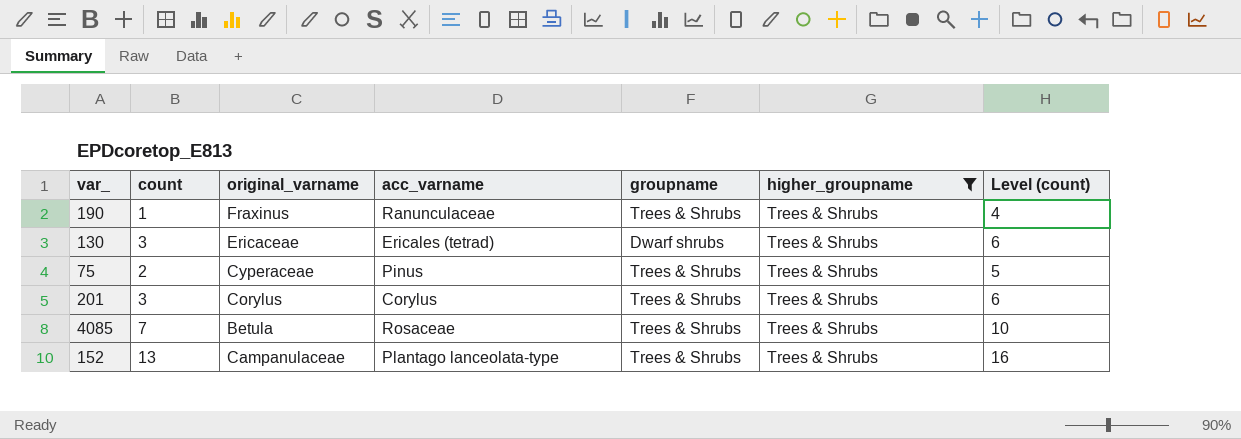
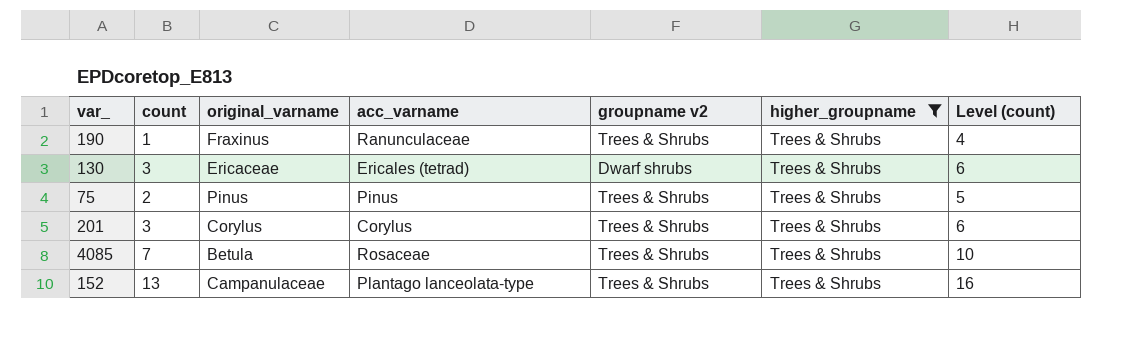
column name: groupname -> groupname v2
75 | original_varname: Cyperaceae -> Pinus

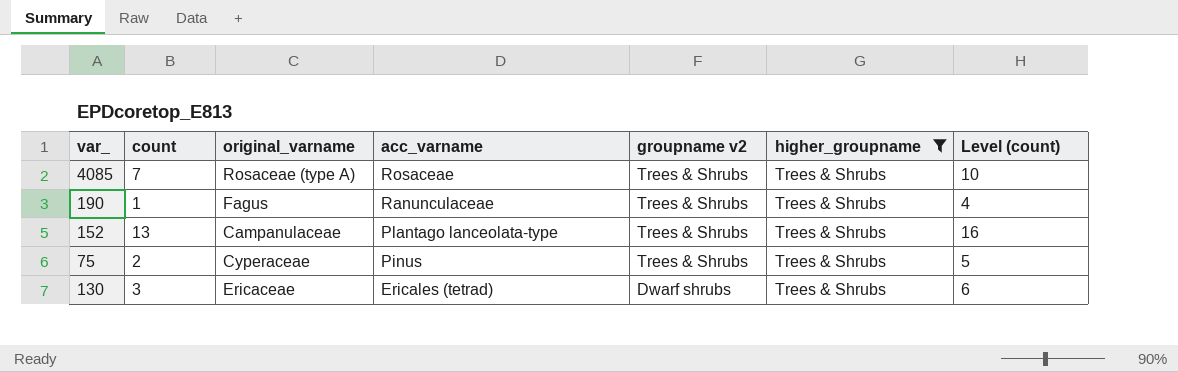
row order: none -> acc_varname descending
row 201: 3 | Corylus | Corylus | Trees & Shrubs | Trees & Shrubs | 6 -> none
4085 | original_varname: Betula -> Rosaceae (type A)
190 | original_varname: Fraxinus -> Fagus
75 | original_varname: Pinus -> Cyperaceae

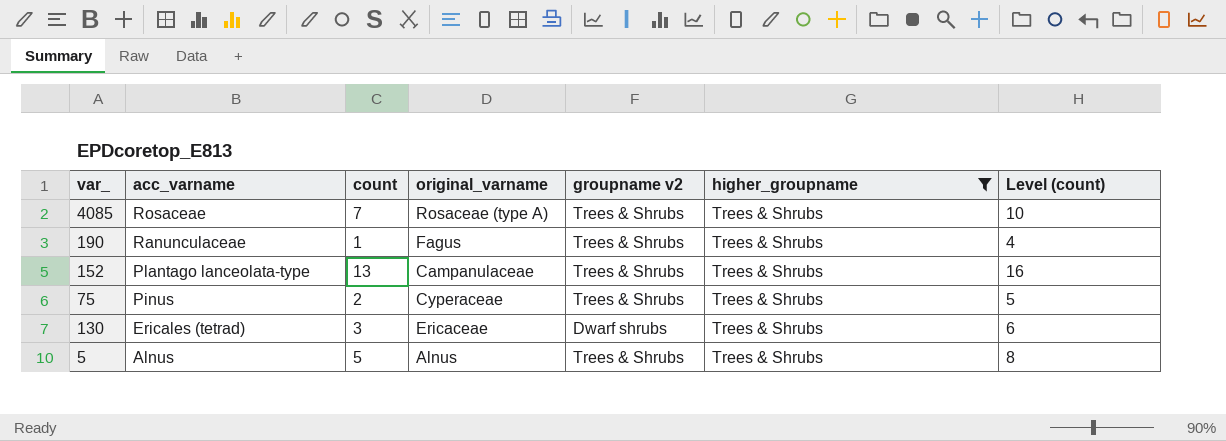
column acc_varname | position: 4 -> 2
row 5: none -> Alnus | 5 | Alnus | Trees & Shrubs | Trees & Shrubs | 8

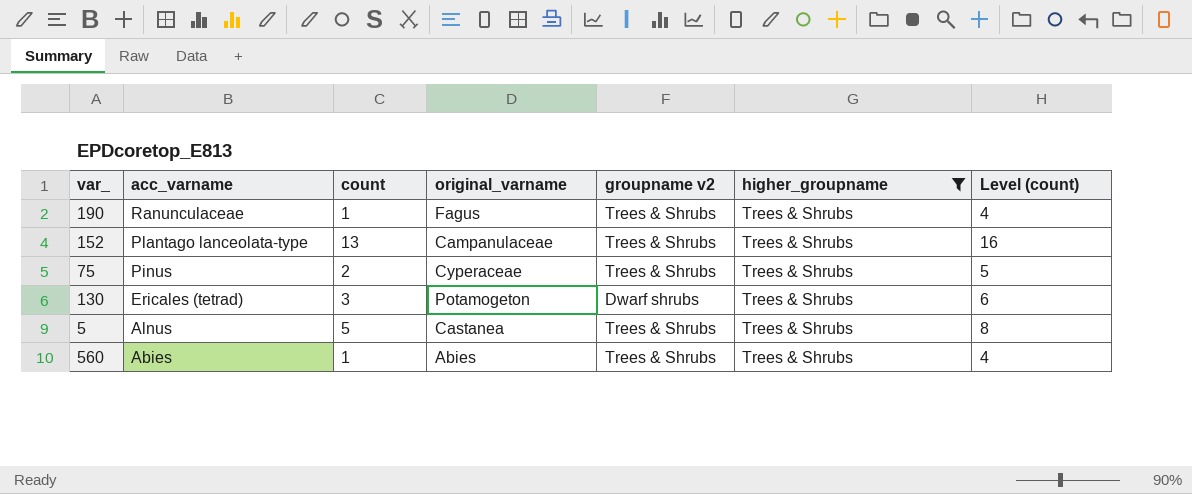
row 4085: Rosaceae | 7 | Rosaceae (type A) | Trees & Shrubs | Trees & Shrubs | 10 -> none
130 | original_varname: Ericaceae -> Potamogeton
5 | original_varname: Alnus -> Castanea
row 560: none -> Abies | 1 | Abies | Trees & Shrubs | Trees & Shrubs | 4

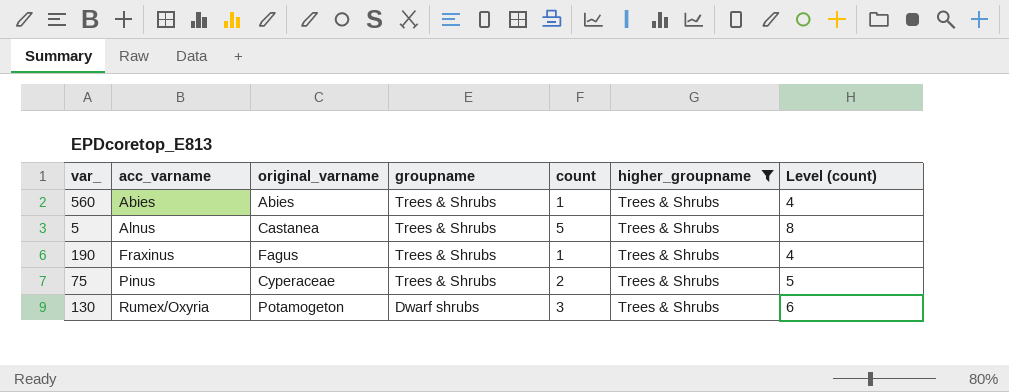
row order: acc_varname descending -> acc_varname ascending
column name: groupname v2 -> groupname
column count | position: 3 -> 5
row 152: Plantago lanceolata-type | 13 | Campanulaceae | Trees & Shrubs | Trees & Shrubs | 16 -> none
190 | acc_varname: Ranunculaceae -> Fraxinus
130 | acc_varname: Ericales (tetrad) -> Rumex/Oxyria

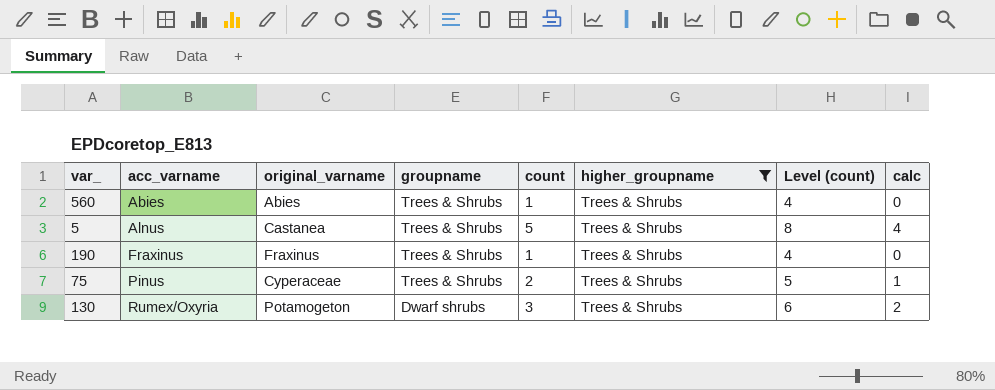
column calc | formula: none -> [count] - 1
190 | original_varname: Fagus -> Fraxinus

